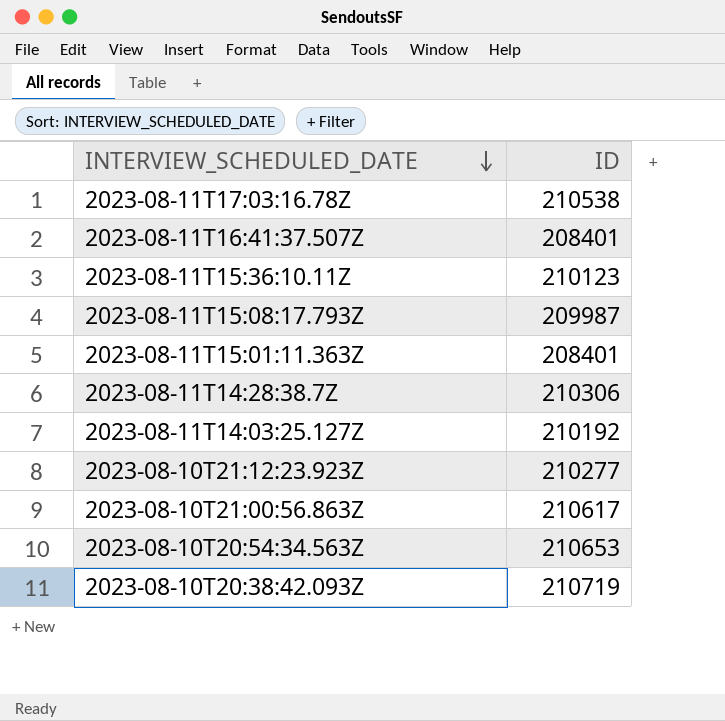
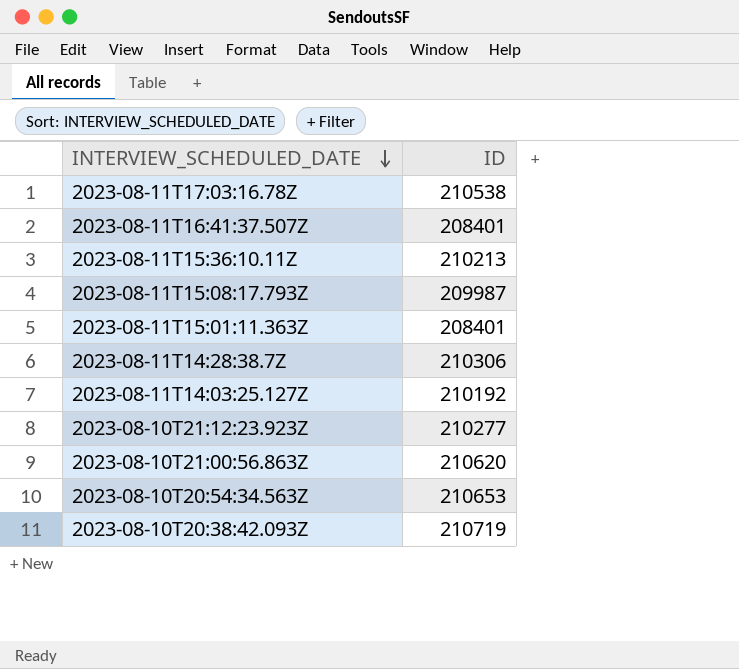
2023-08-11T15:36:10.11Z | ID: 210123 -> 210213
2023-08-10T21:00:56.863Z | ID: 210617 -> 210620

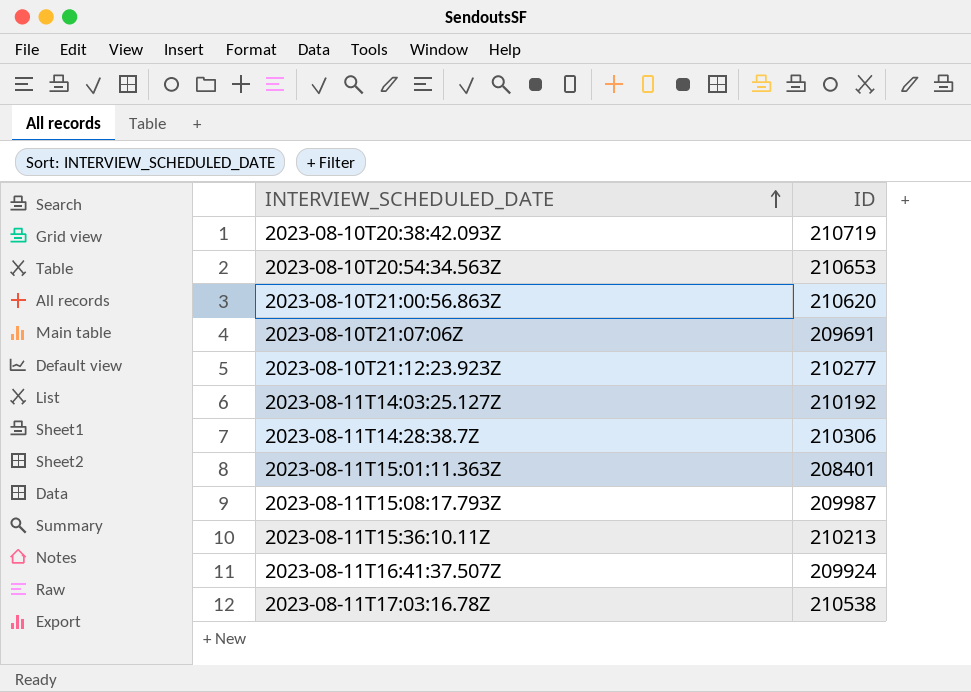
row order: INTERVIEW_SCHEDULED_DATE descending -> INTERVIEW_SCHEDULED_DATE ascending
row 2023-08-10T21:07:06Z: none -> 209691
2023-08-11T16:41:37.507Z | ID: 208401 -> 209924

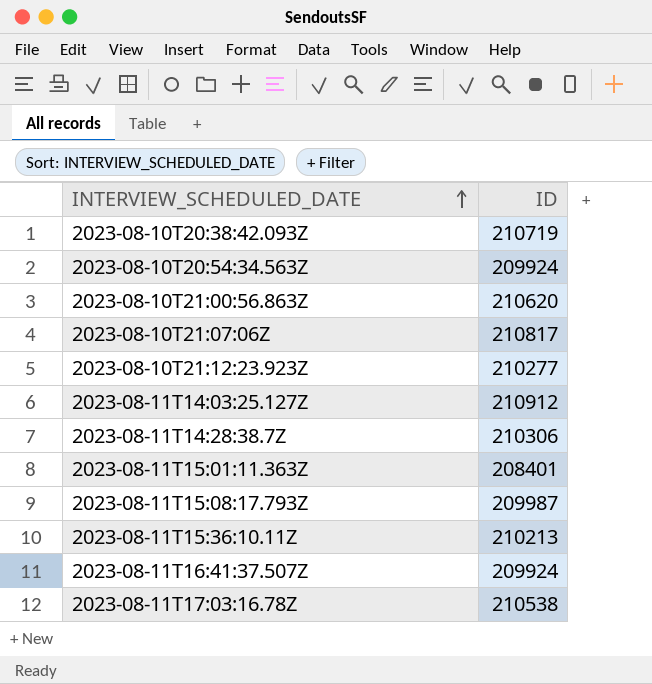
2023-08-10T20:54:34.563Z | ID: 210653 -> 209924
2023-08-10T21:07:06Z | ID: 209691 -> 210817
2023-08-11T14:03:25.127Z | ID: 210192 -> 210912

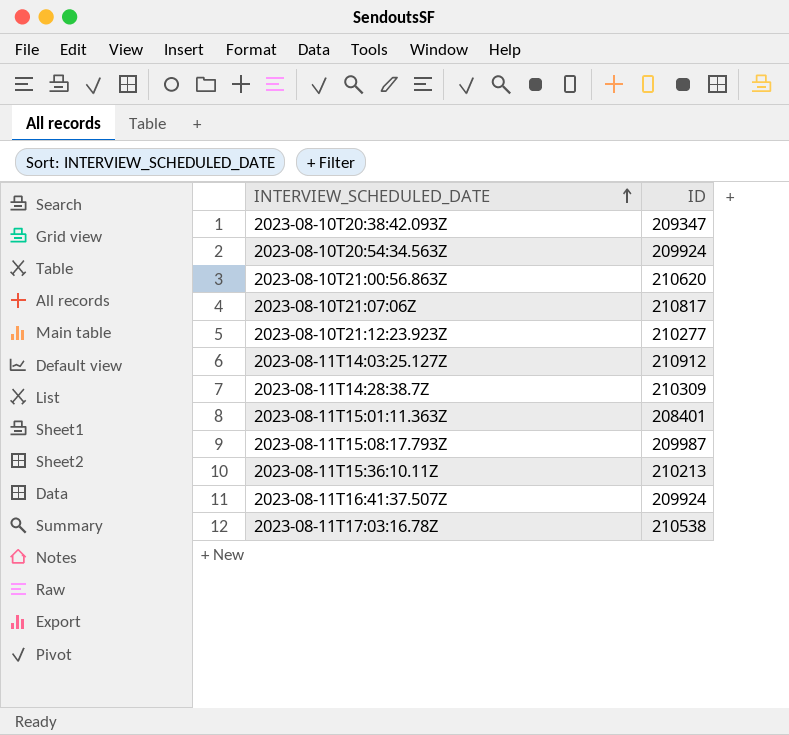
2023-08-10T20:38:42.093Z | ID: 210719 -> 209347
2023-08-11T14:28:38.7Z | ID: 210306 -> 210309

